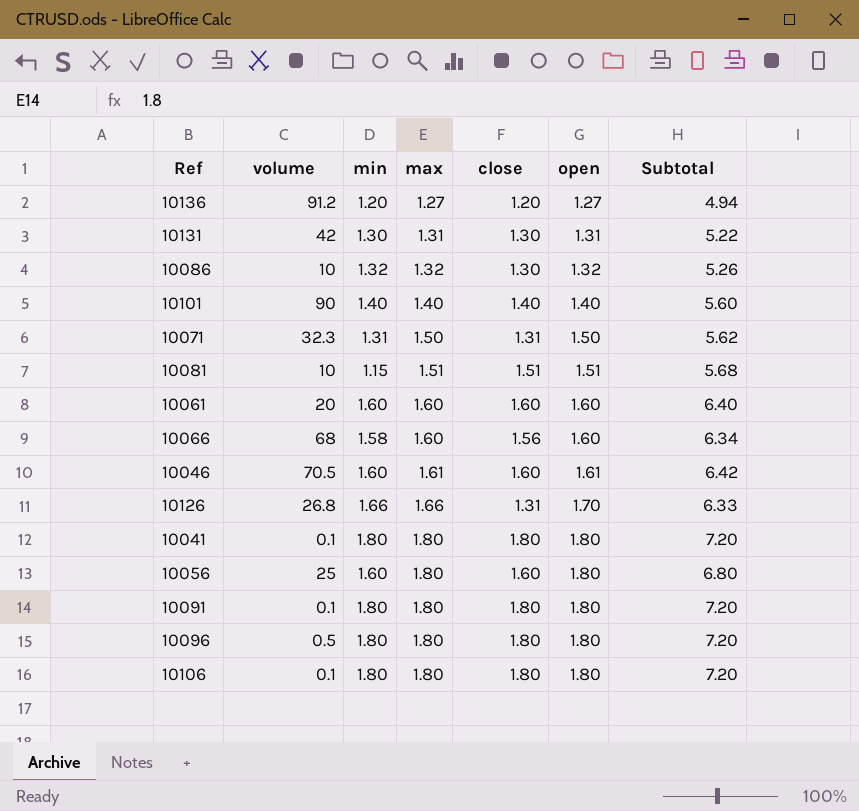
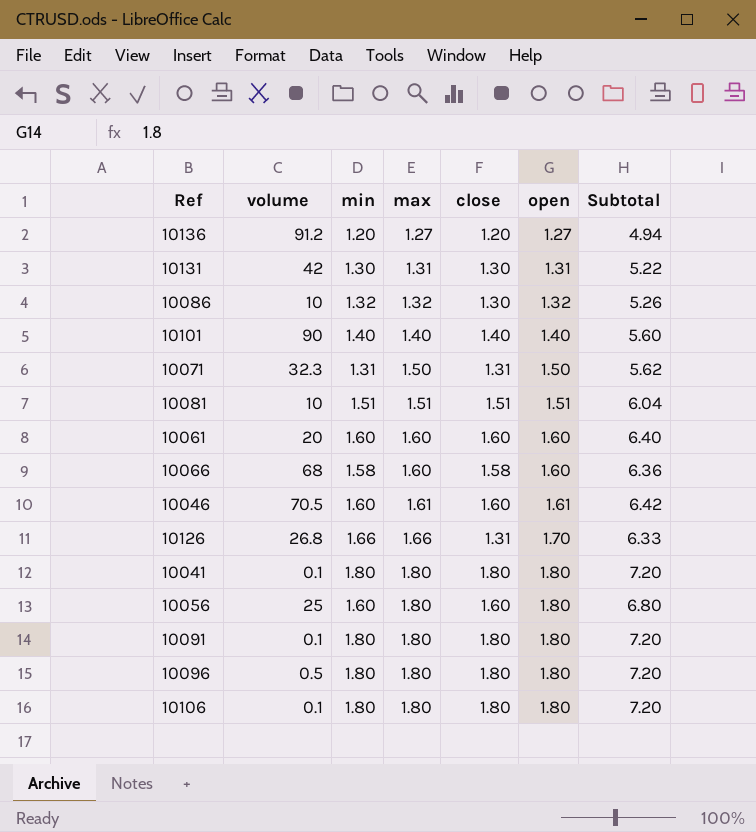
10081 | min: 1.15 -> 1.51
10081 | Subtotal: 5.68 -> 6.04
10066 | close: 1.56 -> 1.58
10066 | Subtotal: 6.34 -> 6.36

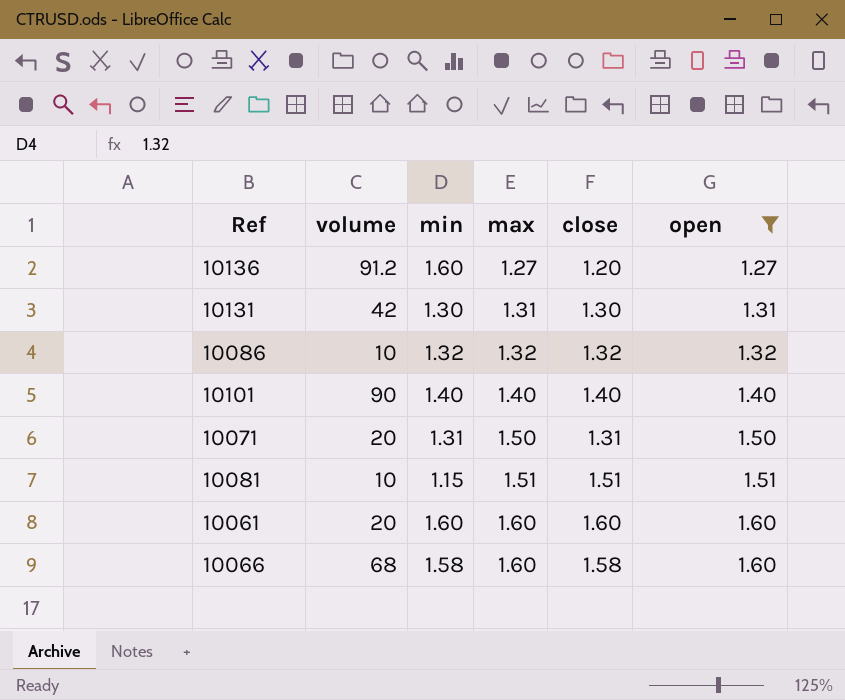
filter: none -> open <= 1.60
column Subtotal | formula: [min] + [max] + [close] + [open] -> none
10136 | min: 1.20 -> 1.60
10086 | close: 1.30 -> 1.32
10071 | volume: 32.3 -> 20
10081 | min: 1.51 -> 1.15

